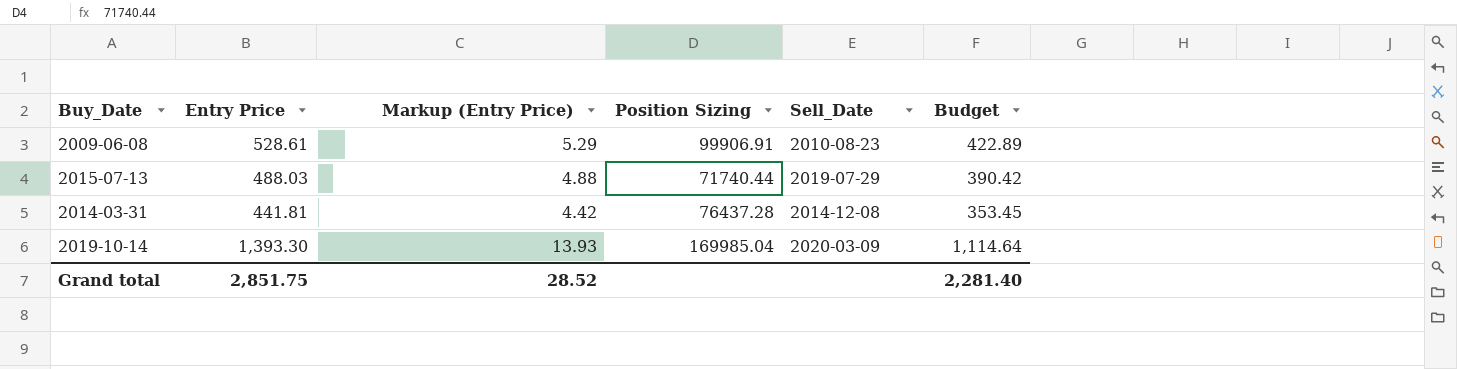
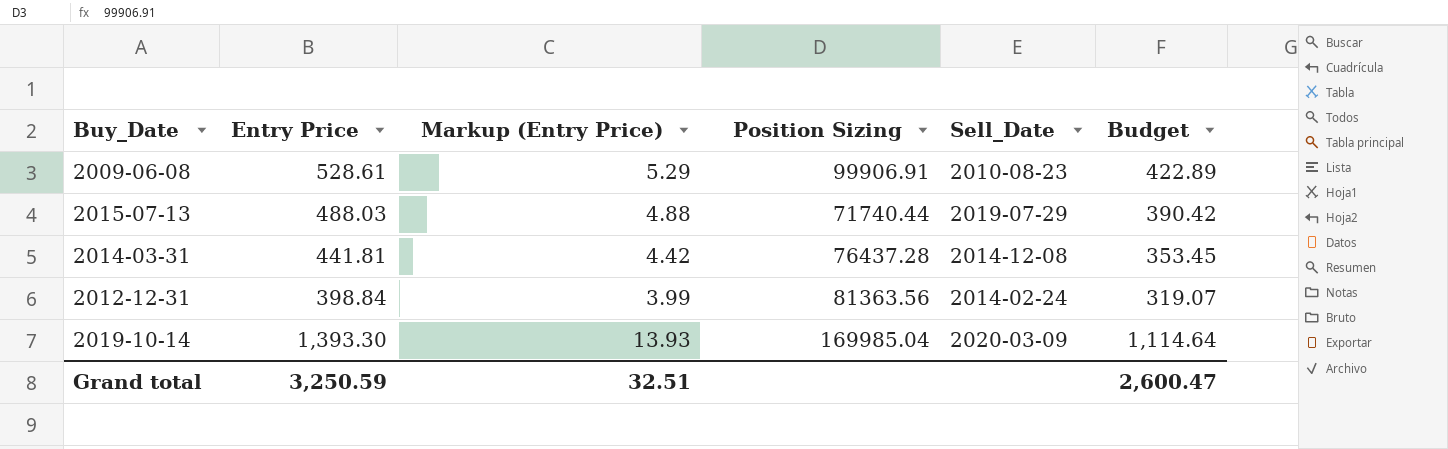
row 2012-12-31: none -> 398.84 | 3.99 | 81363.56 | 2014-02-24 | 319.07
Grand total | Entry Price: 2,851.75 -> 3,250.59
Grand total | Markup (Entry Price): 28.52 -> 32.51
Grand total | Budget: 2,281.40 -> 2,600.47

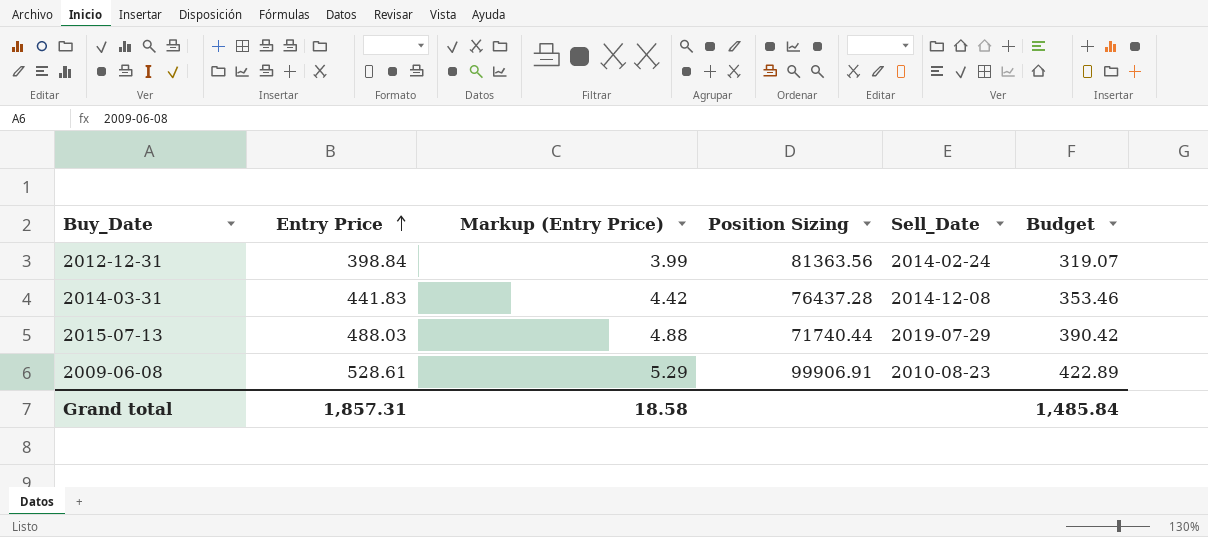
row order: none -> Entry Price ascending
row 2019-10-14: 1,393.30 | 13.93 | 169985.04 | 2020-03-09 | 1,114.64 -> none
2014-03-31 | Entry Price: 441.81 -> 441.83
2014-03-31 | Budget: 353.45 -> 353.46
Grand total | Entry Price: 3,250.59 -> 1,857.31
Grand total | Markup (Entry Price): 32.51 -> 18.58
Grand total | Budget: 2,600.47 -> 1,485.84

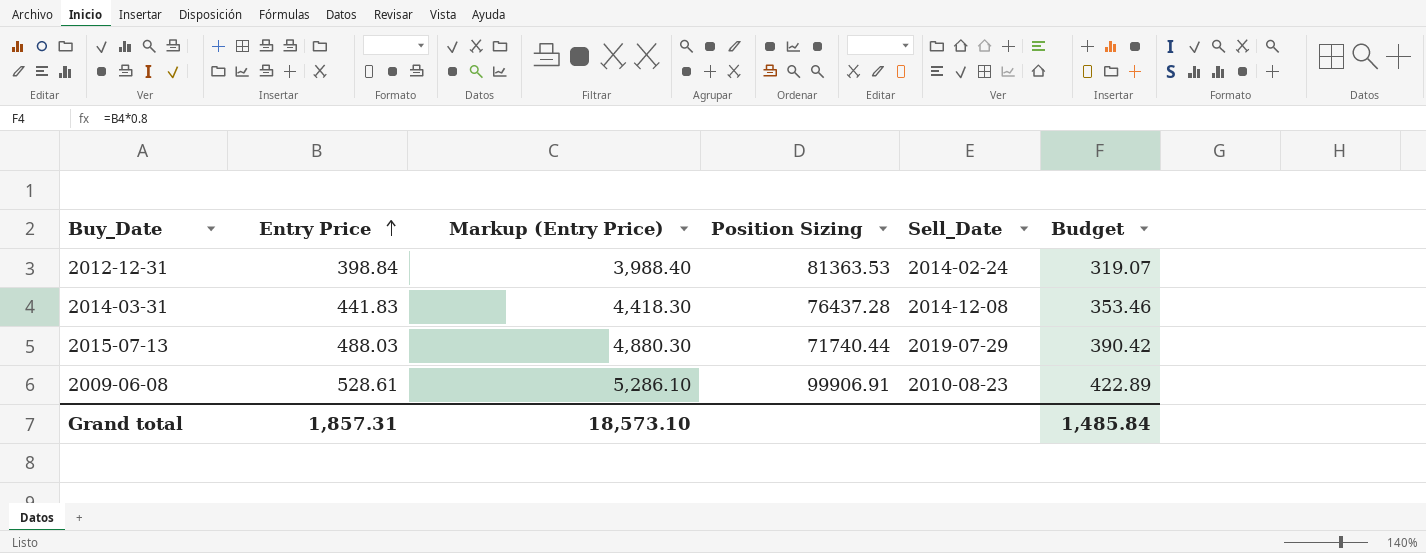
column Markup (Entry Price) | formula: [Entry Price] * 0.01 -> [Entry Price] * 10
2012-12-31 | Position Sizing: 81363.56 -> 81363.53
Grand total | Markup (Entry Price): 18.58 -> 18,573.10

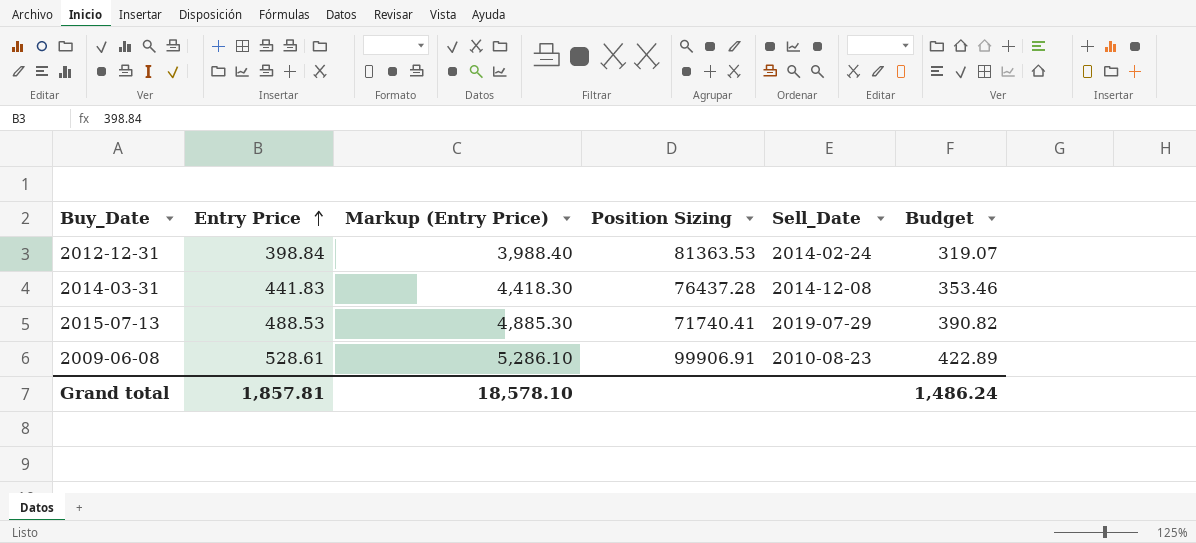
2015-07-13 | Entry Price: 488.03 -> 488.53
2015-07-13 | Markup (Entry Price): 4,880.30 -> 4,885.30
2015-07-13 | Position Sizing: 71740.44 -> 71740.41
2015-07-13 | Budget: 390.42 -> 390.82
Grand total | Entry Price: 1,857.31 -> 1,857.81
Grand total | Markup (Entry Price): 18,573.10 -> 18,578.10
Grand total | Budget: 1,485.84 -> 1,486.24

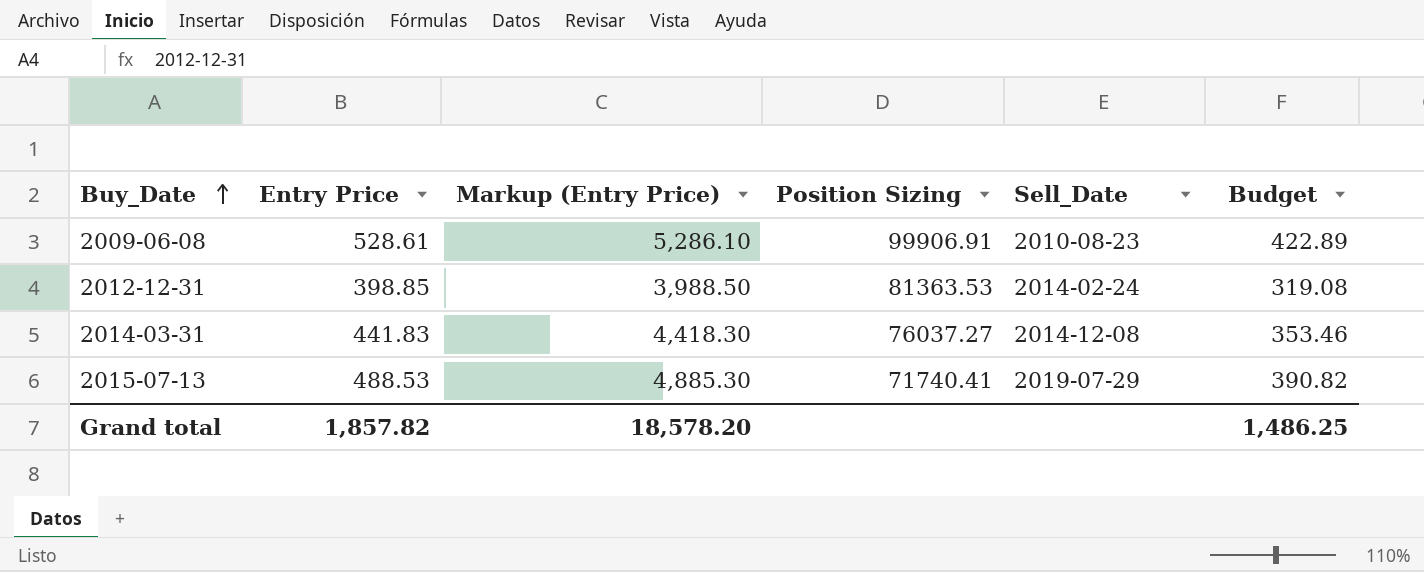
row order: Entry Price ascending -> Buy_Date ascending
2012-12-31 | Entry Price: 398.84 -> 398.85
2012-12-31 | Markup (Entry Price): 3,988.40 -> 3,988.50
2012-12-31 | Budget: 319.07 -> 319.08
2014-03-31 | Position Sizing: 76437.28 -> 76037.27
Grand total | Entry Price: 1,857.81 -> 1,857.82
Grand total | Markup (Entry Price): 18,578.10 -> 18,578.20
Grand total | Budget: 1,486.24 -> 1,486.25

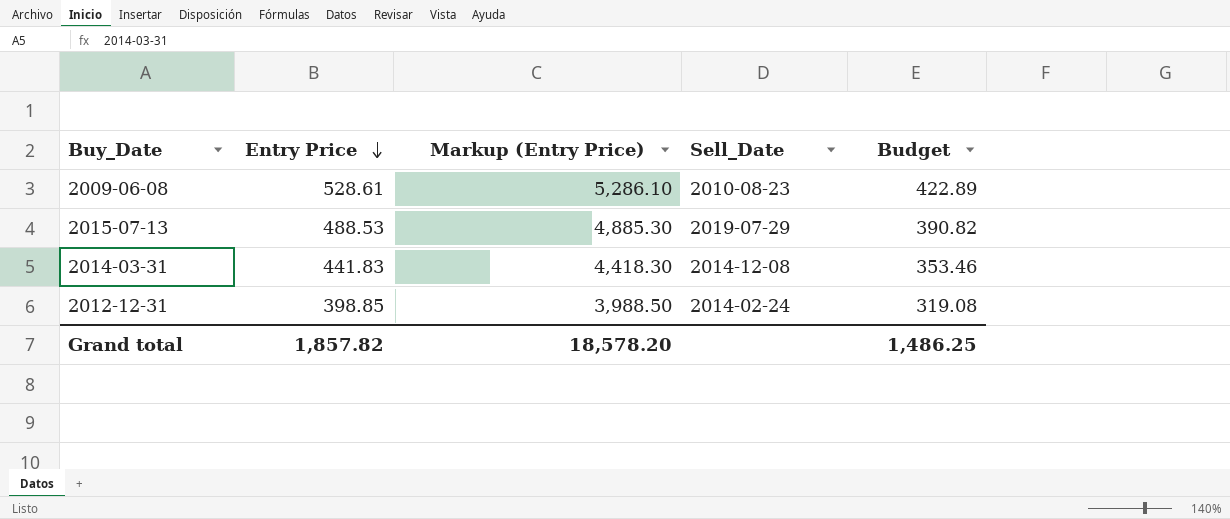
row order: Buy_Date ascending -> Entry Price descending
column Position Sizing | position: 4 -> none

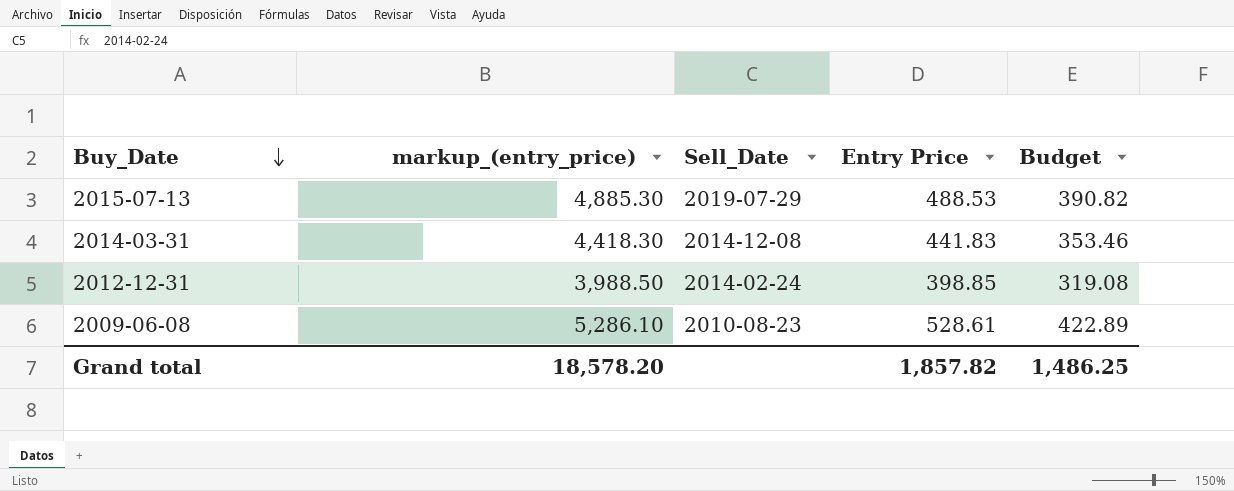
row order: Entry Price descending -> Buy_Date descending
column name: Markup (Entry Price) -> markup_(entry_price)
column Entry Price | position: 2 -> 4

